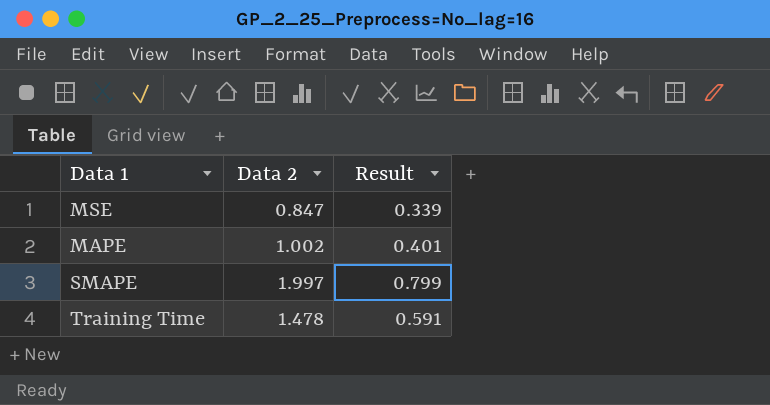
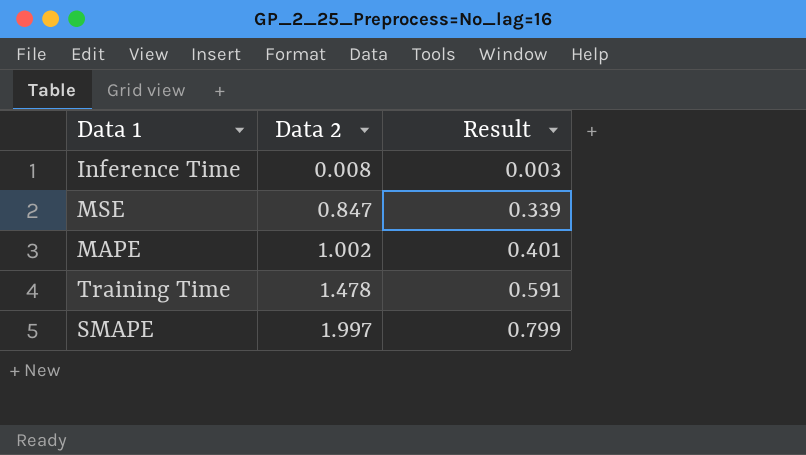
row order: none -> Data 2 ascending
row Inference Time: none -> 0.008 | 0.003

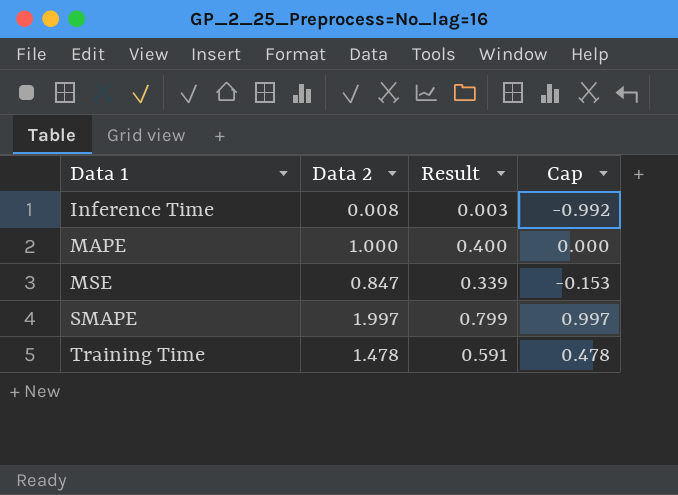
row order: Data 2 ascending -> Data 1 ascending
column Cap | formula: none -> [Data 2] - 1
MAPE | Data 2: 1.002 -> 1.000
MAPE | Result: 0.401 -> 0.400

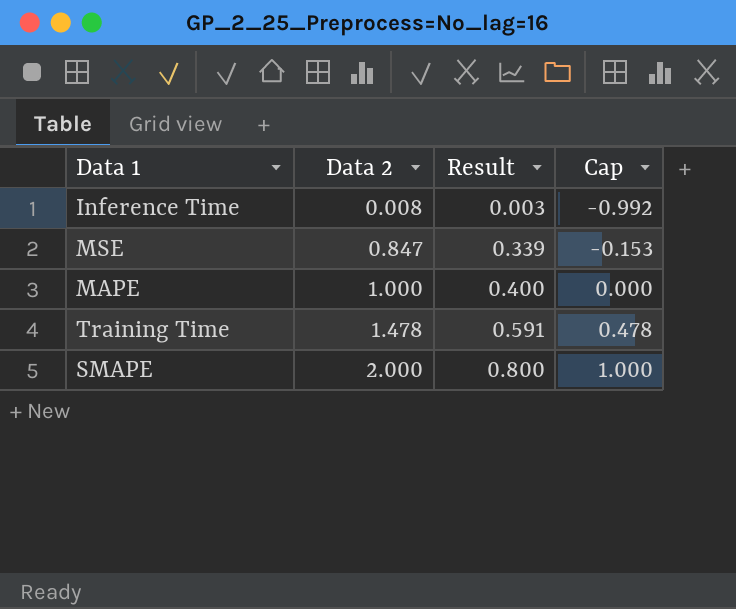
row order: Data 1 ascending -> Data 2 ascending
SMAPE | Data 2: 1.997 -> 2.000
SMAPE | Result: 0.799 -> 0.800
SMAPE | Cap: 0.997 -> 1.000

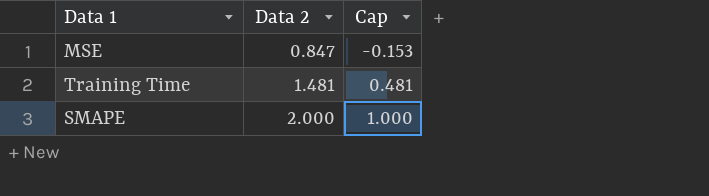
column Result | formula: [Data 2] * 0.4 -> none
row Inference Time: 0.008 | 0.003 | -0.992 -> none
row MAPE: 1.000 | 0.400 | 0.000 -> none
Training Time | Data 2: 1.478 -> 1.481
Training Time | Cap: 0.478 -> 0.481

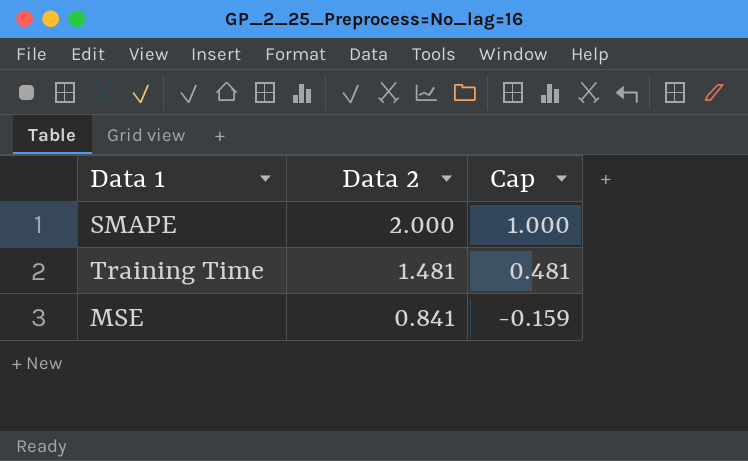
row order: Data 2 ascending -> Data 2 descending
MSE | Data 2: 0.847 -> 0.841
MSE | Cap: -0.153 -> -0.159

